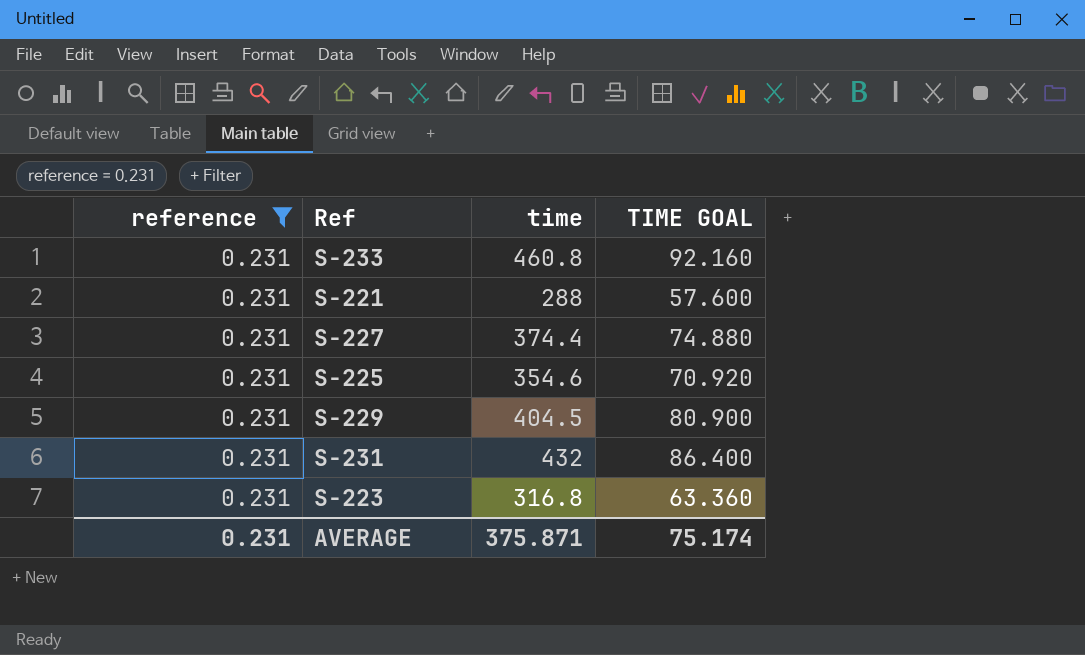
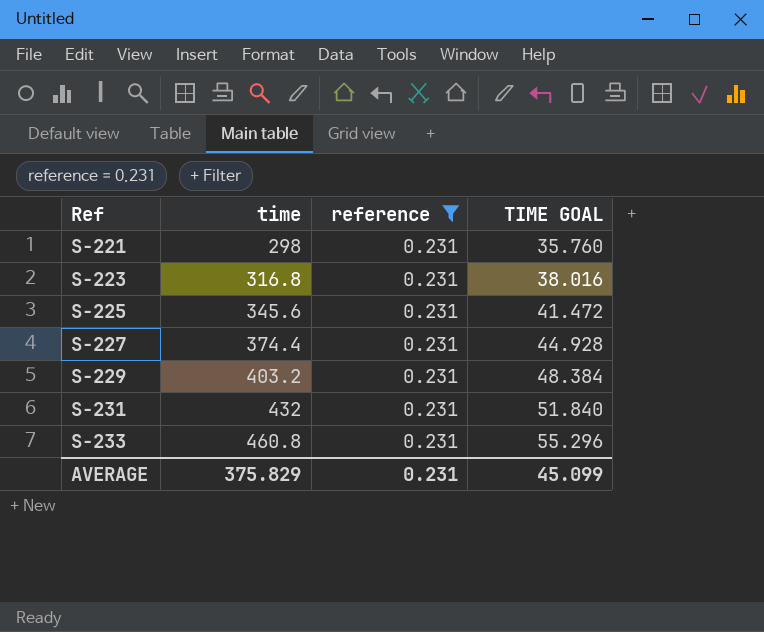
row order: none -> Ref ascending
column reference | position: 1 -> 3
column TIME GOAL | formula: [time] * 0.2 -> [time] * 0.12
S-221 | time: 288 -> 298
S-225 | time: 354.6 -> 345.6
S-229 | time: 404.5 -> 403.2
AVERAGE | time: 375.871 -> 375.829
AVERAGE | TIME GOAL: 75.174 -> 45.099

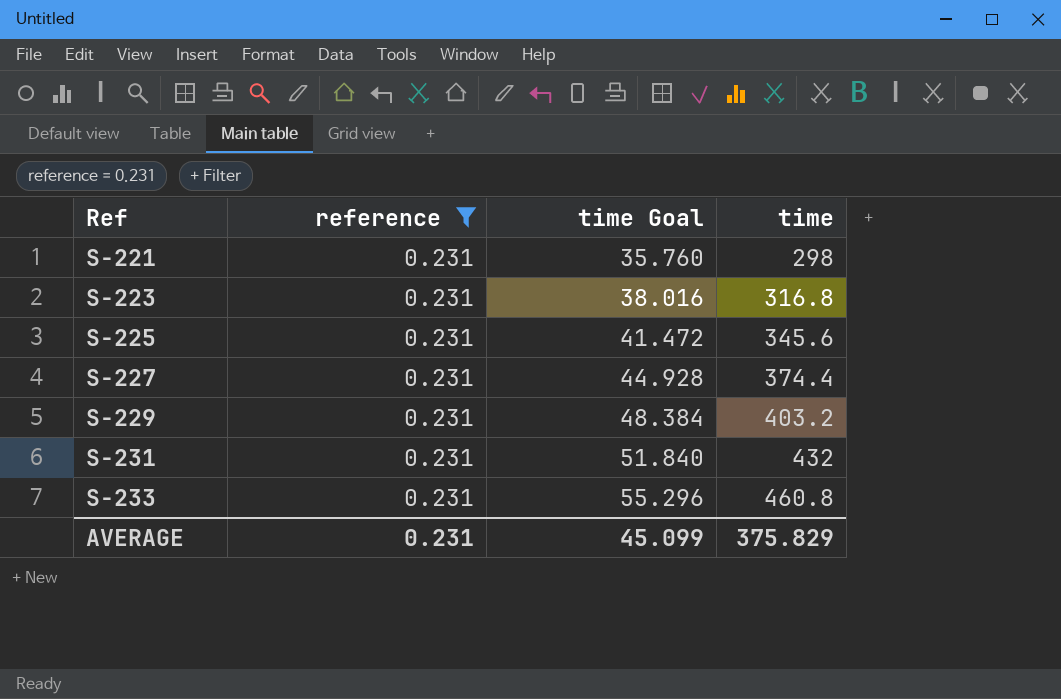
column name: TIME GOAL -> time Goal
column time | position: 2 -> 4

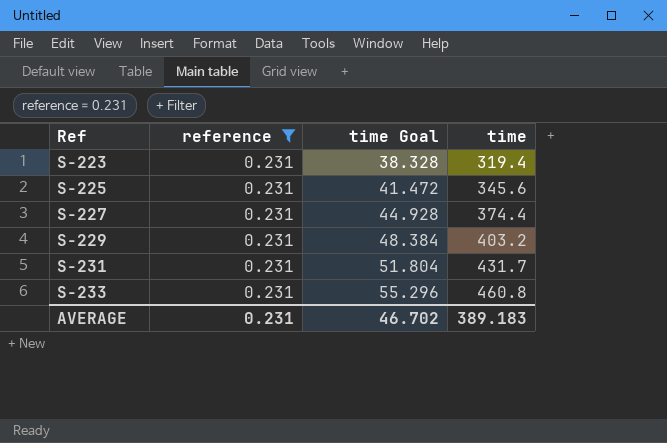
row S-221: 0.231 | 35.760 | 298 -> none
S-223 | time Goal: 38.016 -> 38.328
S-223 | time: 316.8 -> 319.4
S-231 | time Goal: 51.840 -> 51.804
S-231 | time: 432 -> 431.7
AVERAGE | time Goal: 45.099 -> 46.702
AVERAGE | time: 375.829 -> 389.183

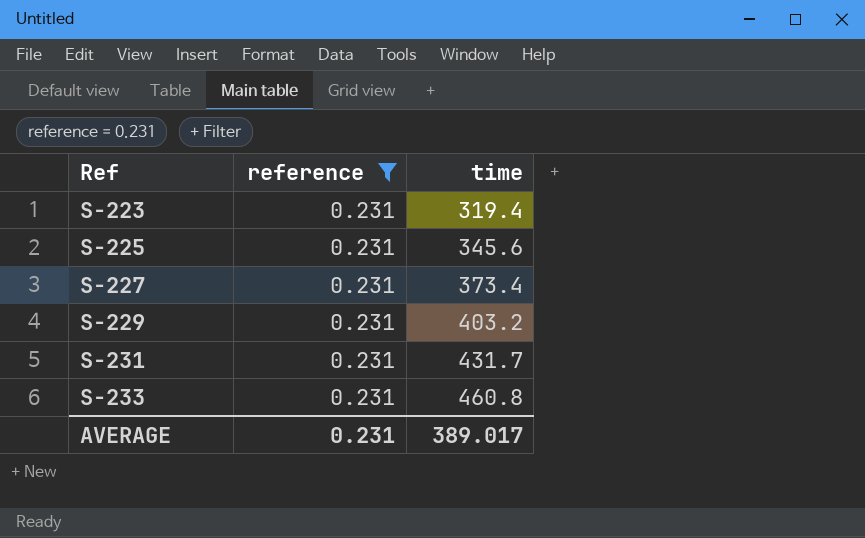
column time Goal | formula: [time] * 0.12 -> none
S-227 | time: 374.4 -> 373.4
AVERAGE | time: 389.183 -> 389.017

